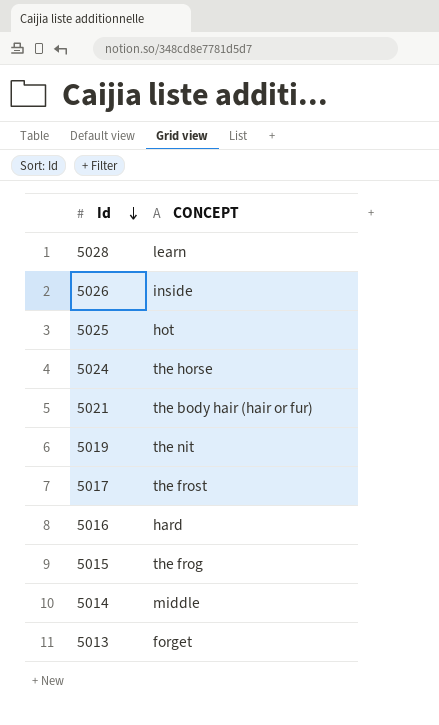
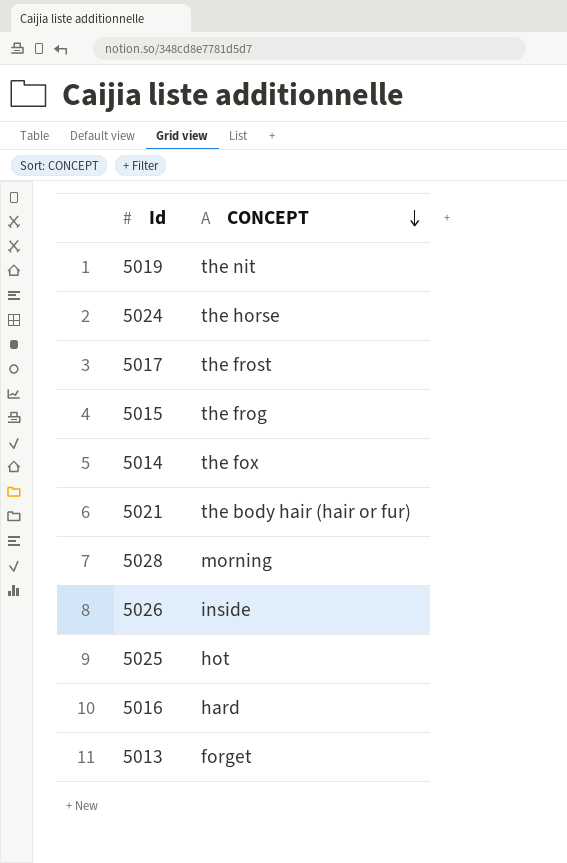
row order: Id descending -> CONCEPT descending
5014 | CONCEPT: middle -> the fox
5028 | CONCEPT: learn -> morning

